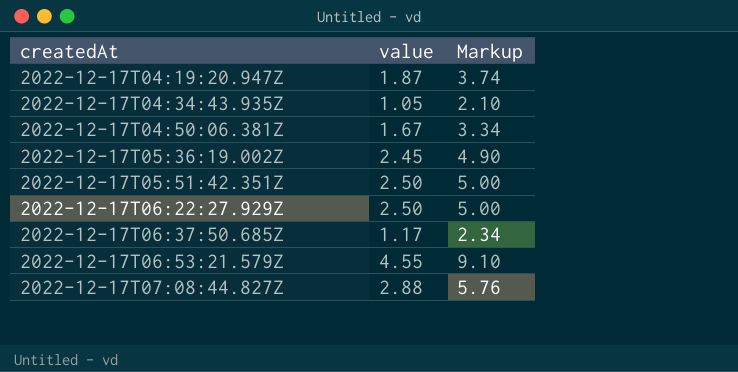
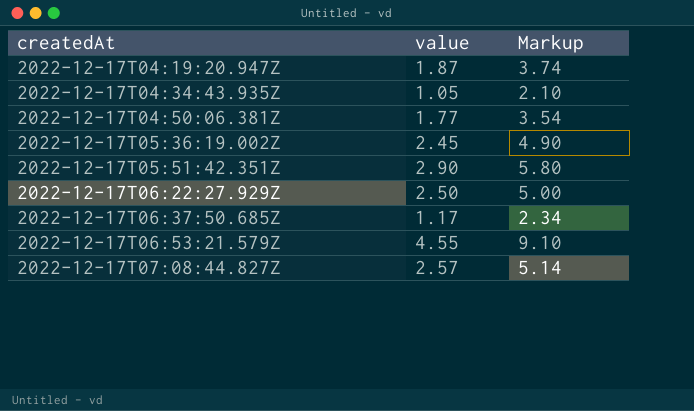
2022-12-17T04:50:06.381Z | value: 1.67 -> 1.77
2022-12-17T04:50:06.381Z | Markup: 3.34 -> 3.54
2022-12-17T05:51:42.351Z | value: 2.50 -> 2.90
2022-12-17T05:51:42.351Z | Markup: 5.00 -> 5.80
2022-12-17T07:08:44.827Z | value: 2.88 -> 2.57
2022-12-17T07:08:44.827Z | Markup: 5.76 -> 5.14

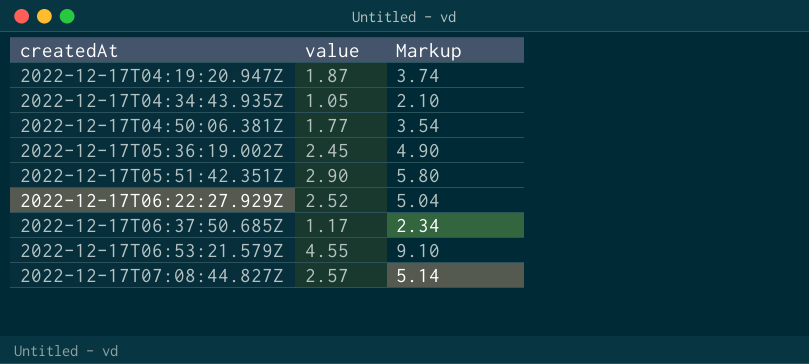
2022-12-17T06:22:27.929Z | value: 2.50 -> 2.52
2022-12-17T06:22:27.929Z | Markup: 5.00 -> 5.04

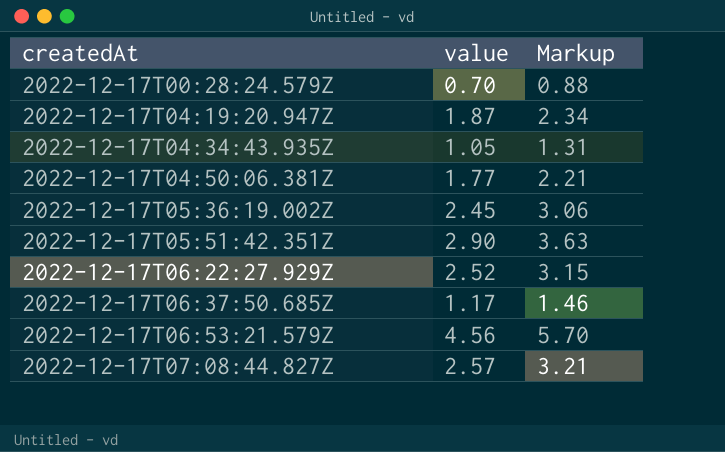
column Markup | formula: [value] * 2 -> [value] * 1.25
row 2022-12-17T00:28:24.579Z: none -> 0.70 | 0.88
2022-12-17T06:53:21.579Z | value: 4.55 -> 4.56

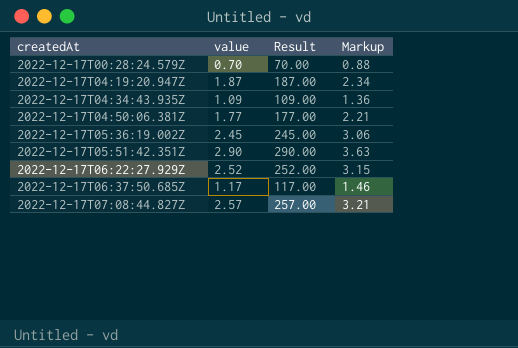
column Result | formula: none -> [value] * 100
row 2022-12-17T06:53:21.579Z: 4.56 | 5.70 -> none
2022-12-17T04:34:43.935Z | value: 1.05 -> 1.09
2022-12-17T04:34:43.935Z | Markup: 1.31 -> 1.36

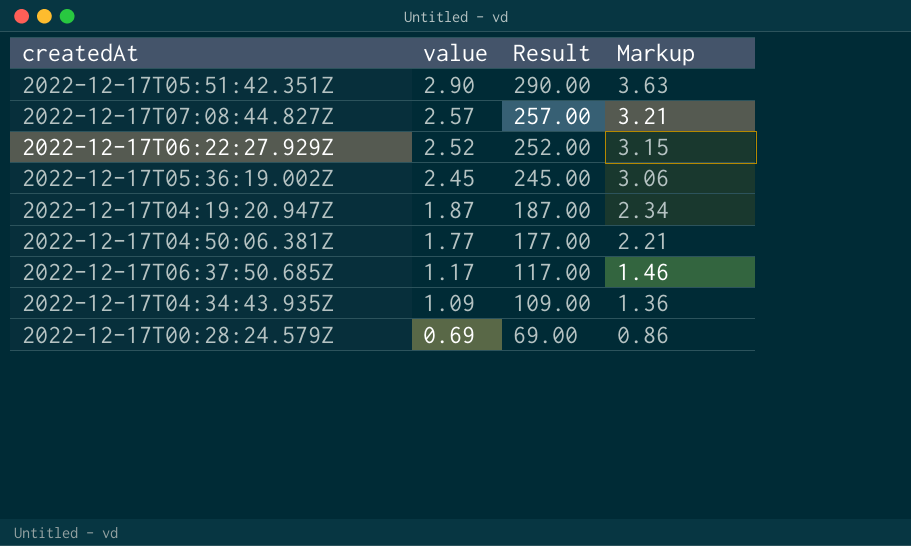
row order: createdAt ascending -> value descending
2022-12-17T00:28:24.579Z | value: 0.70 -> 0.69
2022-12-17T00:28:24.579Z | Result: 70.00 -> 69.00
2022-12-17T00:28:24.579Z | Markup: 0.88 -> 0.86

